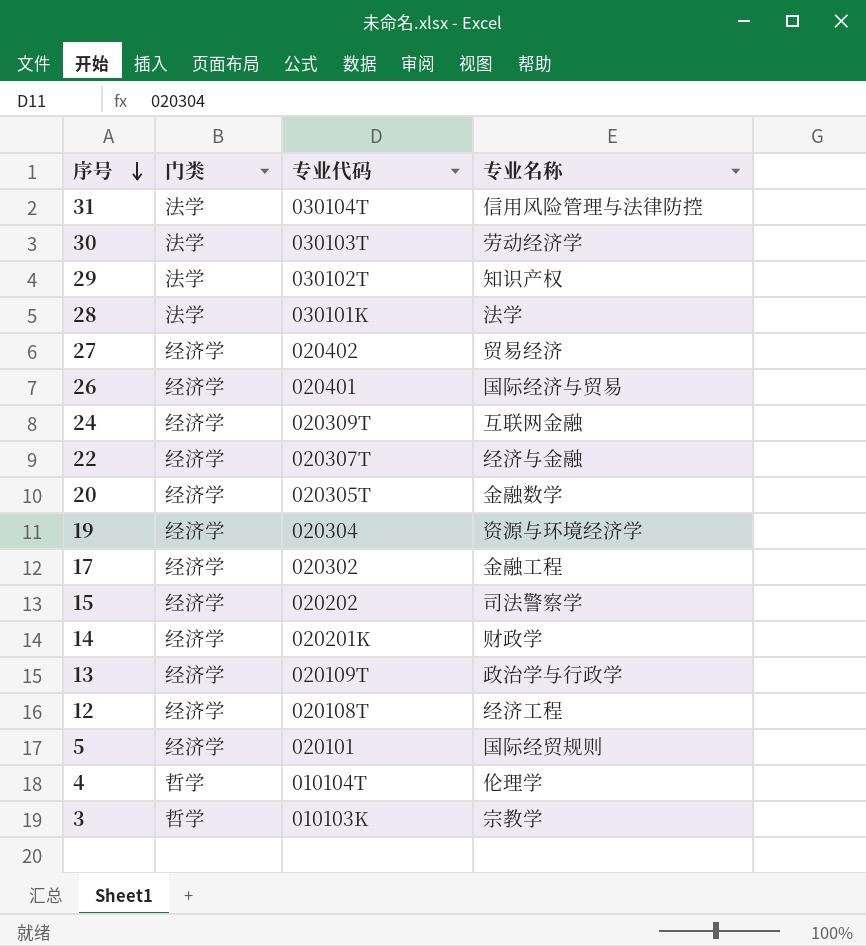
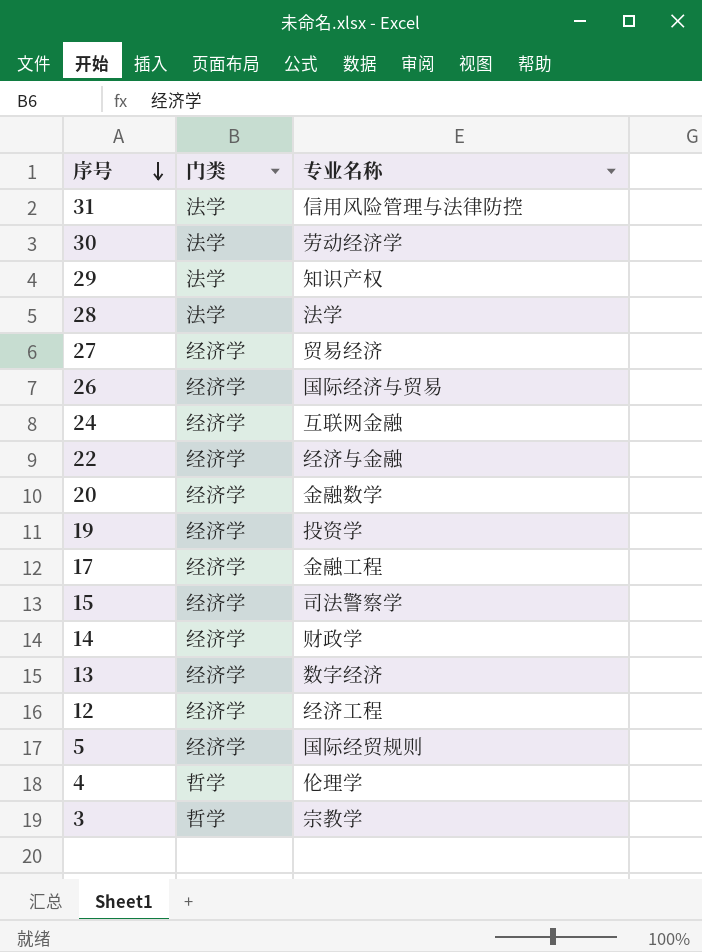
column 专业代码 | position: 3 -> none
19 | 专业名称: 资源与环境经济学 -> 投资学
13 | 专业名称: 政治学与行政学 -> 数字经济

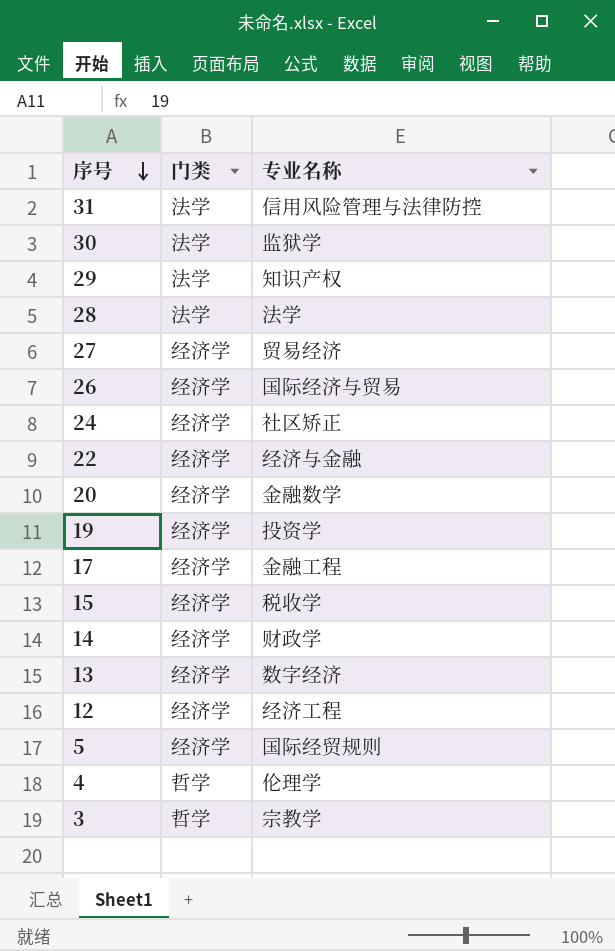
30 | 专业名称: 劳动经济学 -> 监狱学
24 | 专业名称: 互联网金融 -> 社区矫正
15 | 专业名称: 司法警察学 -> 税收学

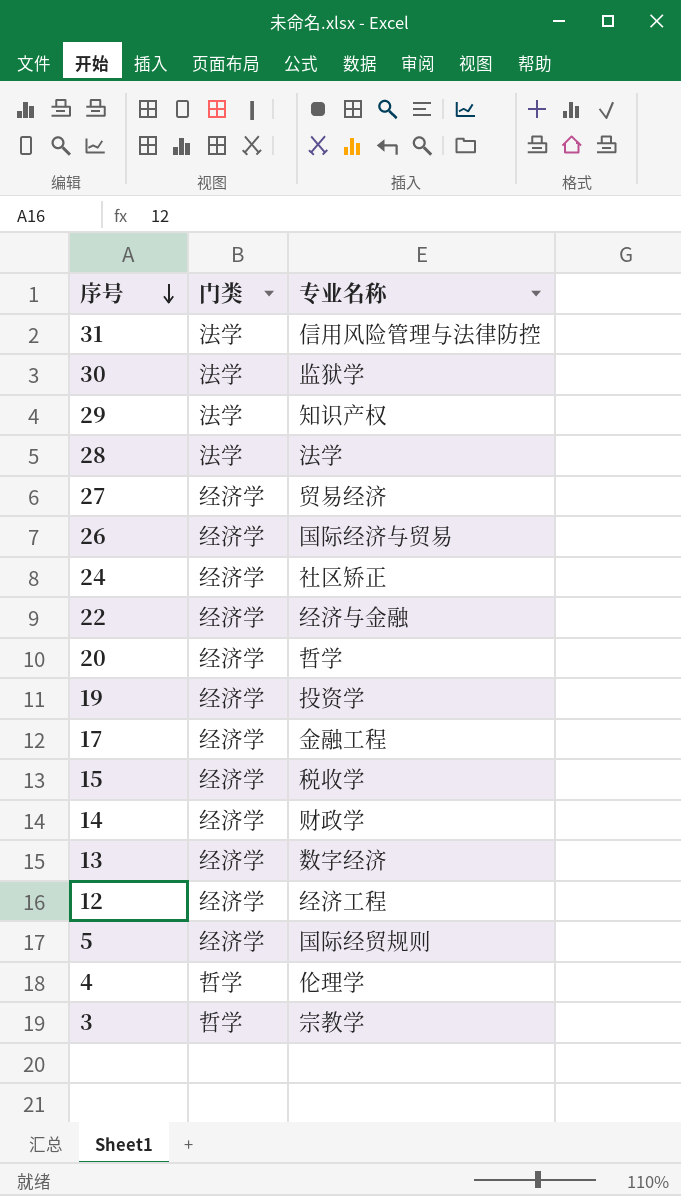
20 | 专业名称: 金融数学 -> 哲学

